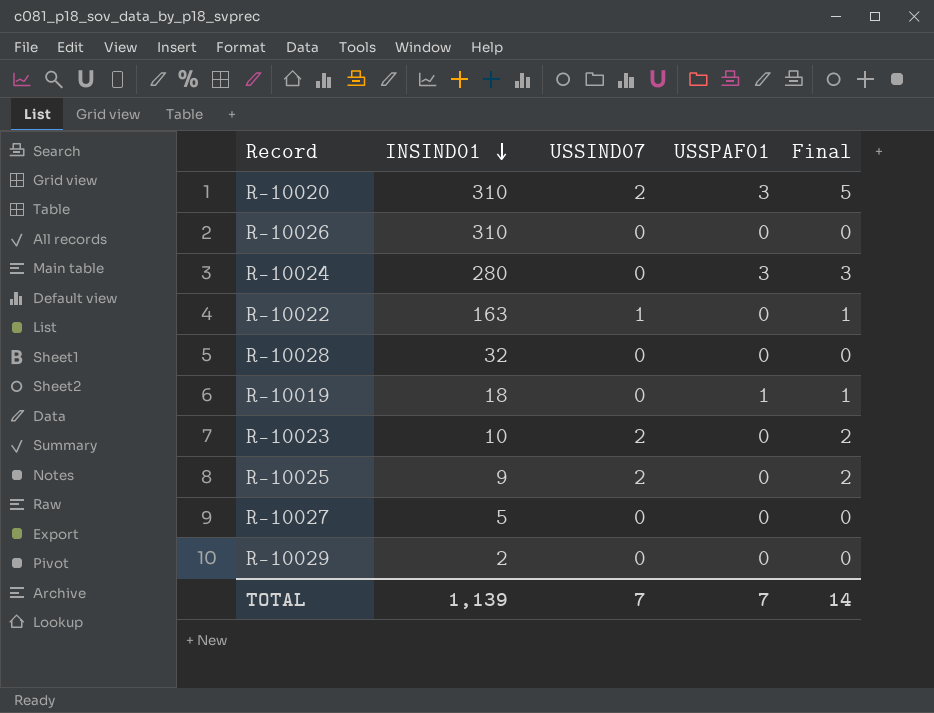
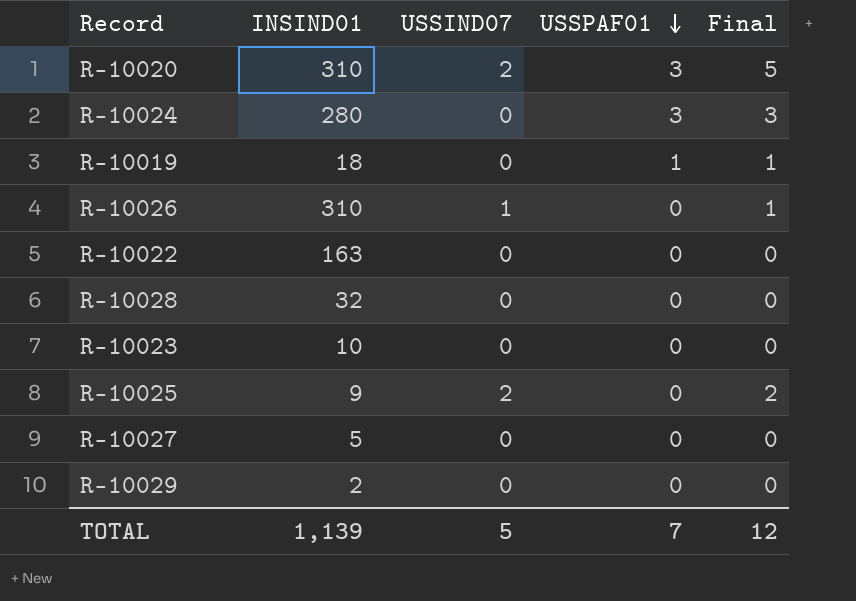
row order: INSIND01 descending -> USSPAF01 descending
R-10026 | USSIND07: 0 -> 1
R-10026 | Final: 0 -> 1
R-10022 | USSIND07: 1 -> 0
R-10022 | Final: 1 -> 0
R-10023 | USSIND07: 2 -> 0
R-10023 | Final: 2 -> 0
TOTAL | USSIND07: 7 -> 5
TOTAL | Final: 14 -> 12

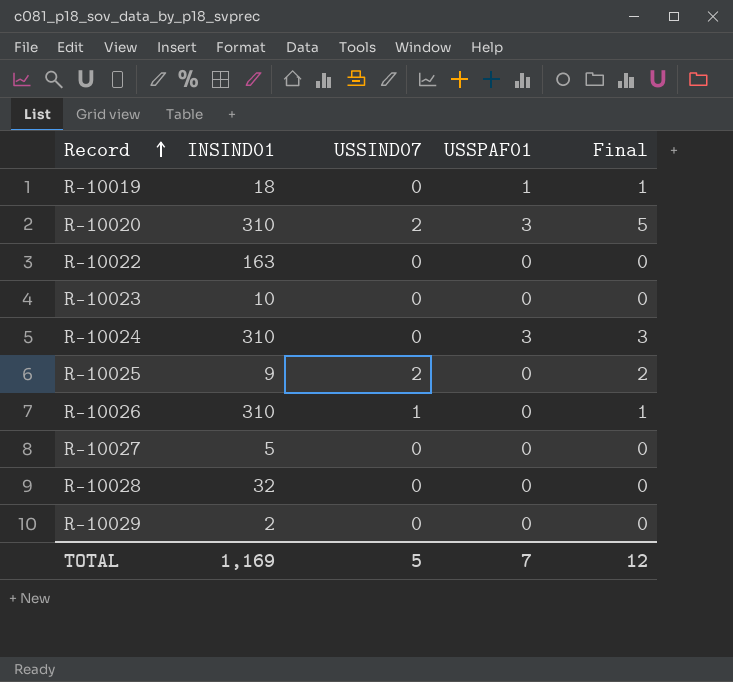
row order: USSPAF01 descending -> Record ascending
R-10024 | INSIND01: 280 -> 310
TOTAL | INSIND01: 1,139 -> 1,169

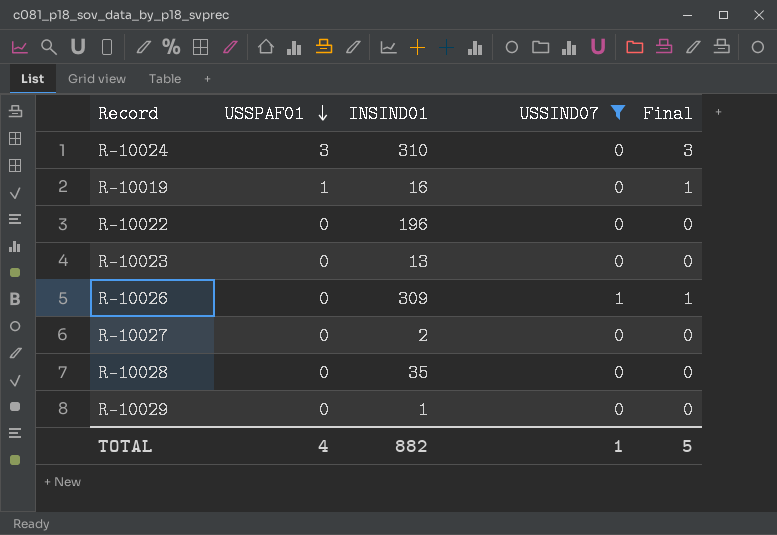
filter: none -> USSIND07 != 2
row order: Record ascending -> USSPAF01 descending
column USSPAF01 | position: 4 -> 2
R-10019 | INSIND01: 18 -> 16
R-10022 | INSIND01: 163 -> 196
R-10023 | INSIND01: 10 -> 13
R-10026 | INSIND01: 310 -> 309
R-10027 | INSIND01: 5 -> 2
R-10028 | INSIND01: 32 -> 35
R-10029 | INSIND01: 2 -> 1
TOTAL | USSPAF01: 7 -> 4
TOTAL | INSIND01: 1,169 -> 882
TOTAL | USSIND07: 5 -> 1
TOTAL | Final: 12 -> 5

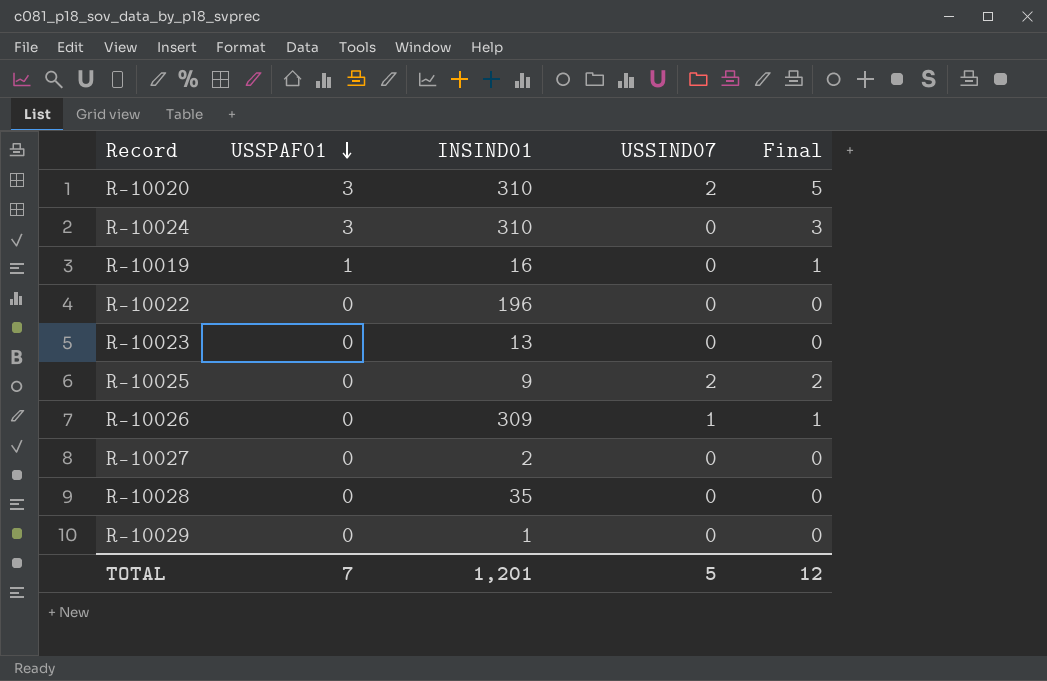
filter: USSIND07 != 2 -> none
TOTAL | USSPAF01: 4 -> 7
TOTAL | INSIND01: 882 -> 1,201
TOTAL | USSIND07: 1 -> 5
TOTAL | Final: 5 -> 12

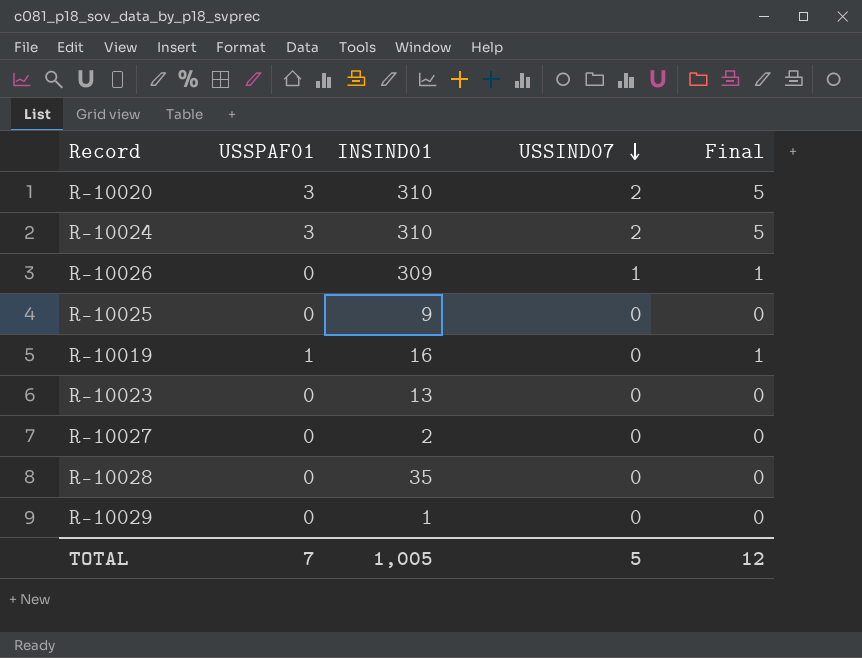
row order: USSPAF01 descending -> USSIND07 descending
row R-10022: 0 | 196 | 0 | 0 -> none
R-10024 | USSIND07: 0 -> 2
R-10024 | Final: 3 -> 5
R-10025 | USSIND07: 2 -> 0
R-10025 | Final: 2 -> 0
TOTAL | INSIND01: 1,201 -> 1,005

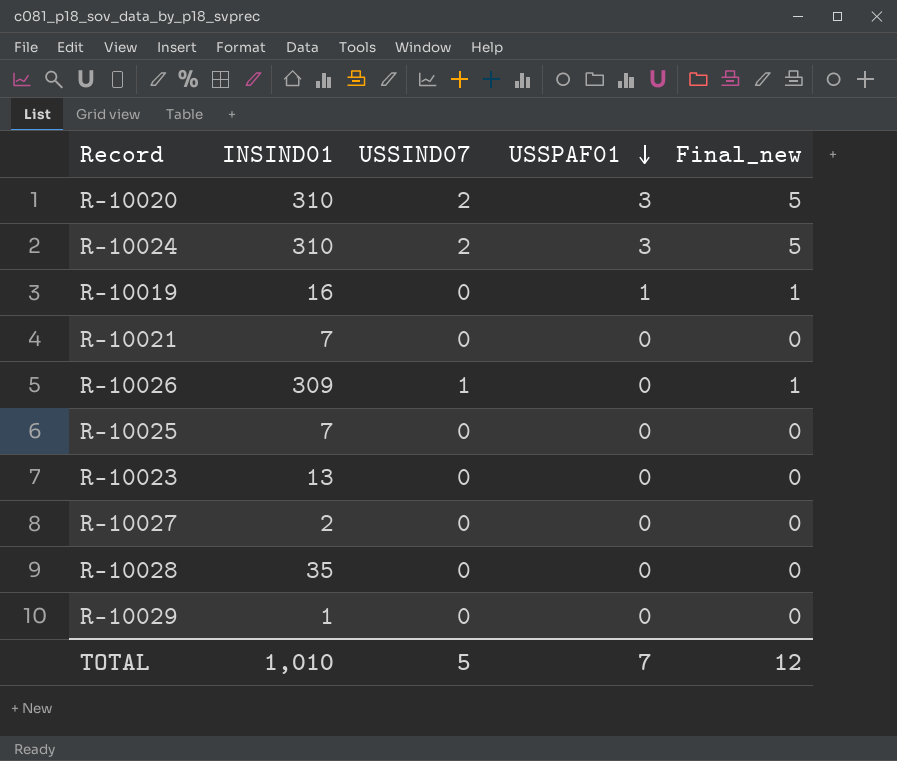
row order: USSIND07 descending -> USSPAF01 descending
column USSPAF01 | position: 2 -> 4
column name: Final -> Final_new
row R-10021: none -> 7 | 0 | 0 | 0
R-10025 | INSIND01: 9 -> 7
TOTAL | INSIND01: 1,005 -> 1,010

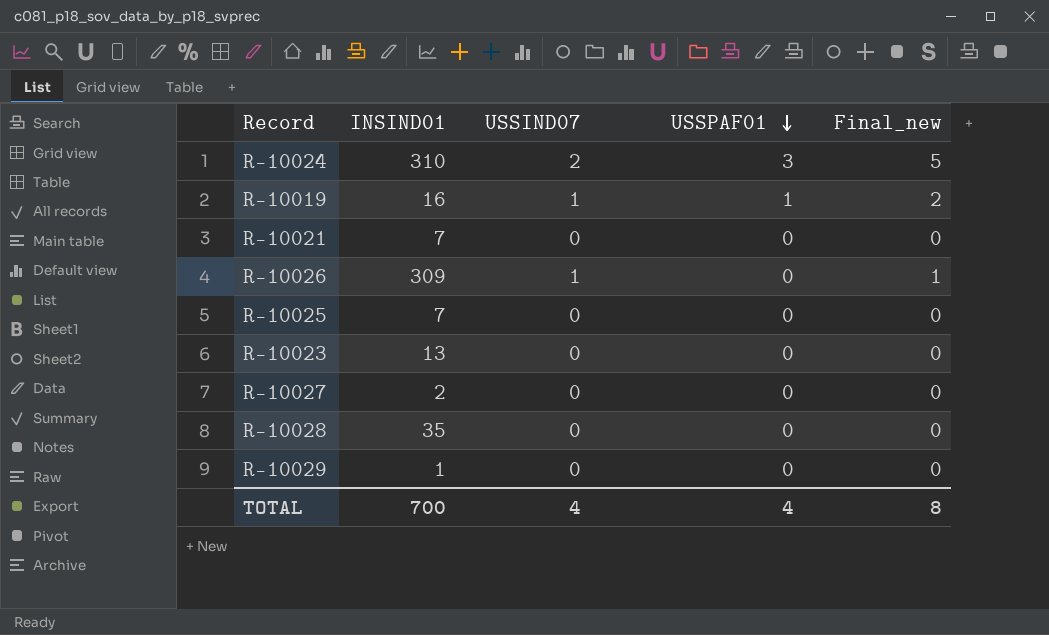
row R-10020: 310 | 2 | 3 | 5 -> none
R-10019 | USSIND07: 0 -> 1
R-10019 | Final_new: 1 -> 2
TOTAL | INSIND01: 1,010 -> 700
TOTAL | USSIND07: 5 -> 4
TOTAL | USSPAF01: 7 -> 4
TOTAL | Final_new: 12 -> 8

